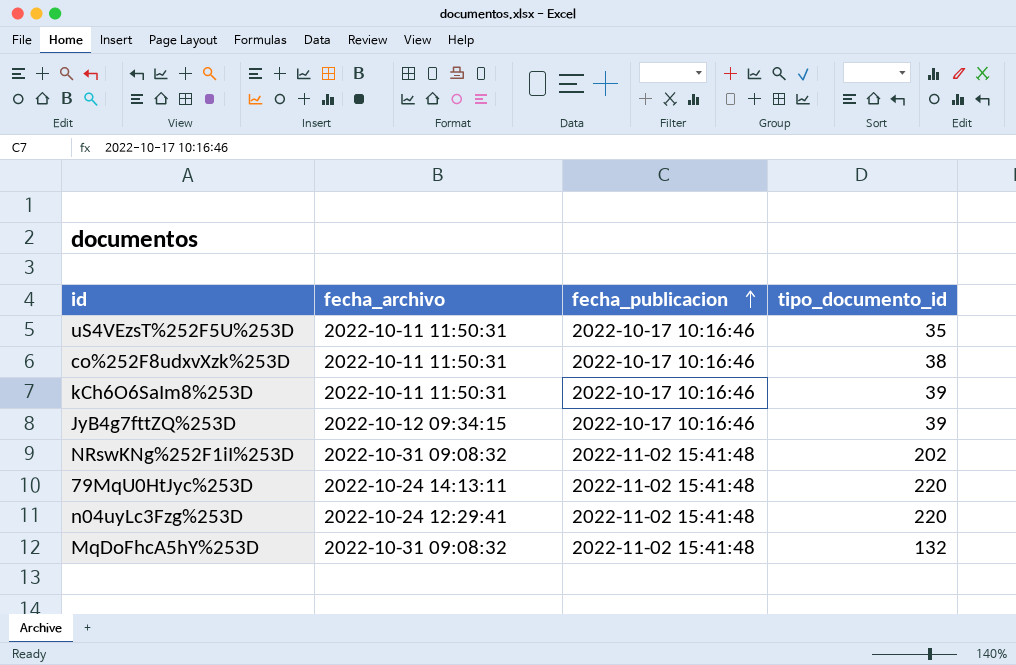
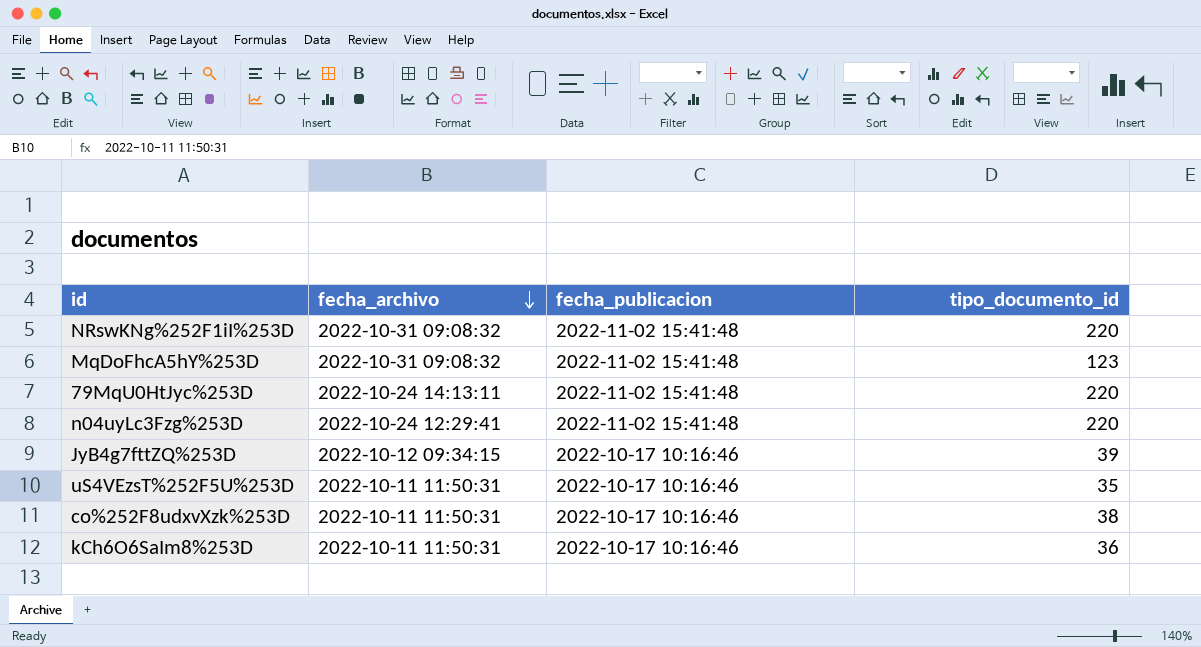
row order: fecha_publicacion ascending -> fecha_archivo descending
NRswKNg%252F1iI%253D | tipo_documento_id: 202 -> 220
MqDoFhcA5hY%253D | tipo_documento_id: 132 -> 123
kCh6O6SaIm8%253D | tipo_documento_id: 39 -> 36

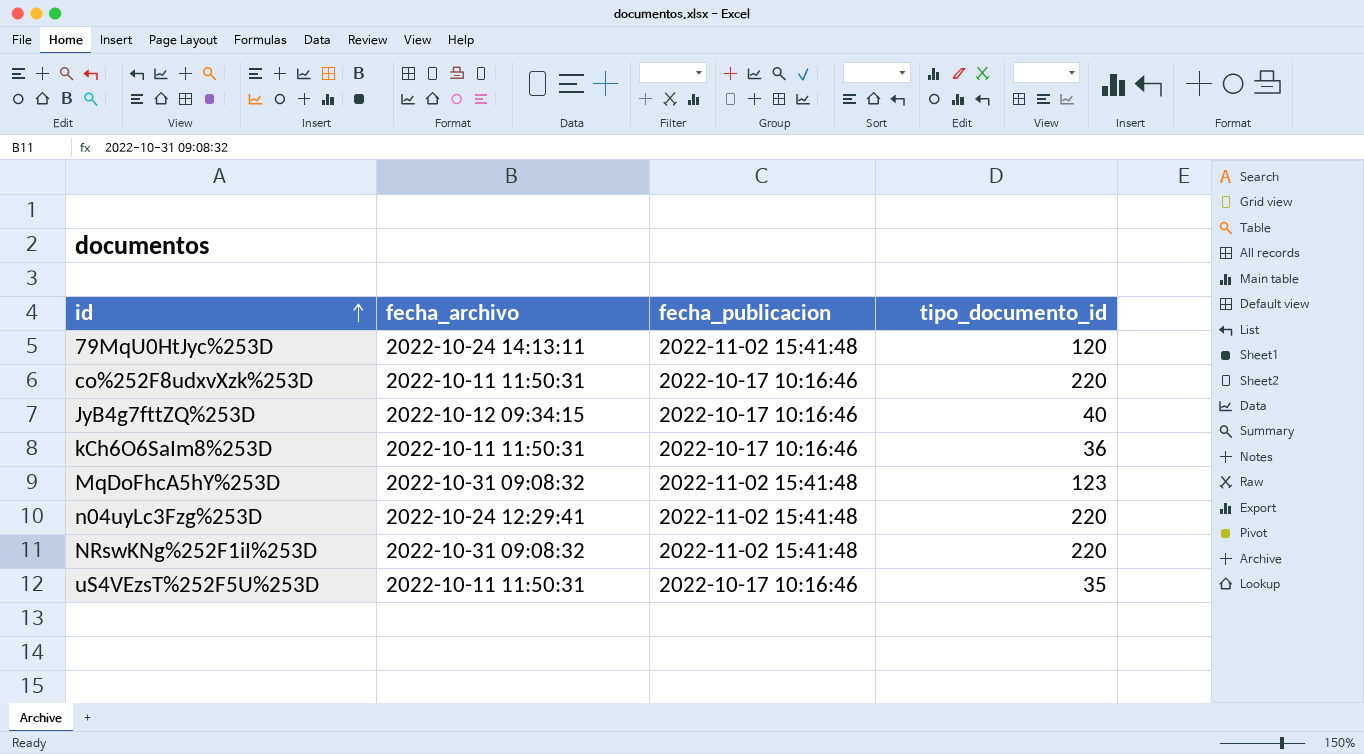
row order: fecha_archivo descending -> id ascending
79MqU0HtJyc%253D | tipo_documento_id: 220 -> 120
co%252F8udxvXzk%253D | tipo_documento_id: 38 -> 220
JyB4g7fttZQ%253D | tipo_documento_id: 39 -> 40

